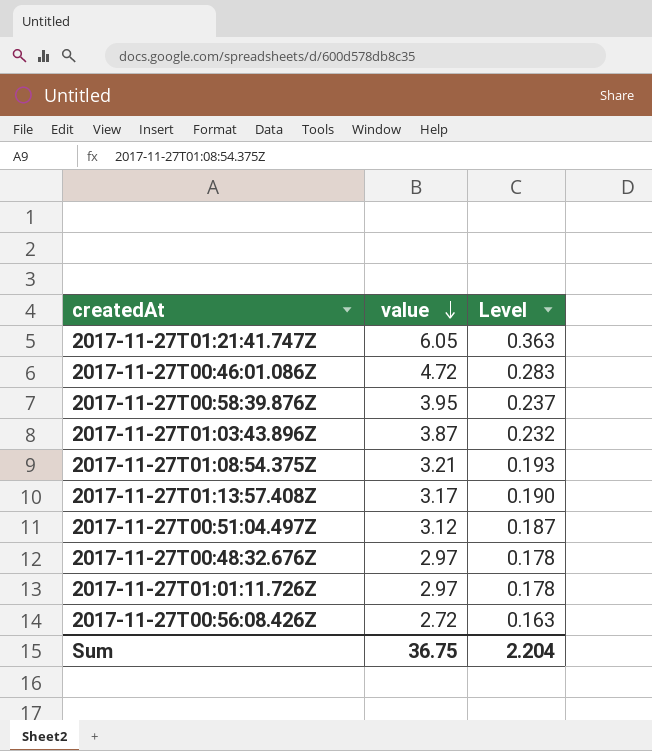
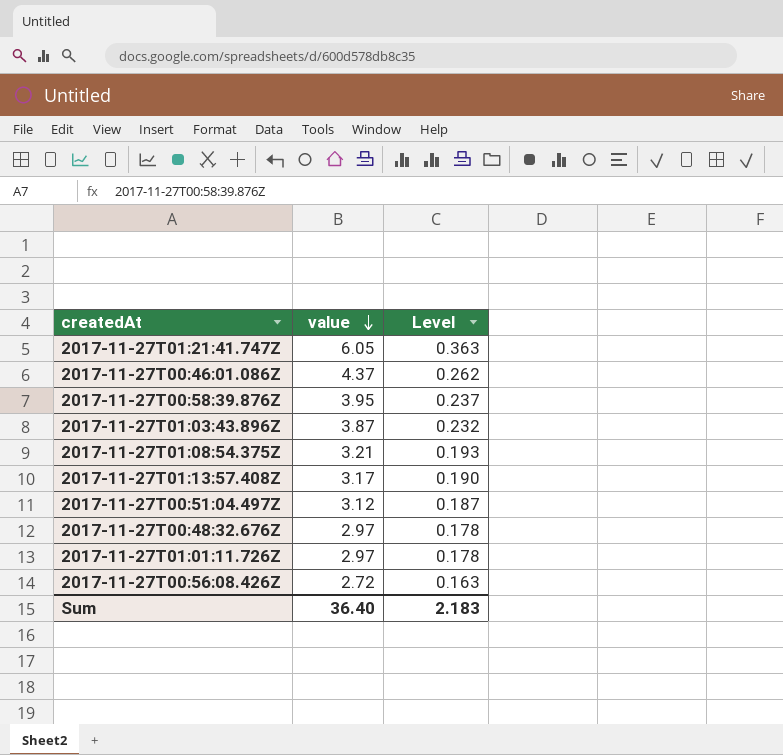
2017-11-27T00:46:01.086Z | value: 4.72 -> 4.37
2017-11-27T00:46:01.086Z | Level: 0.283 -> 0.262
Sum | value: 36.75 -> 36.40
Sum | Level: 2.204 -> 2.183

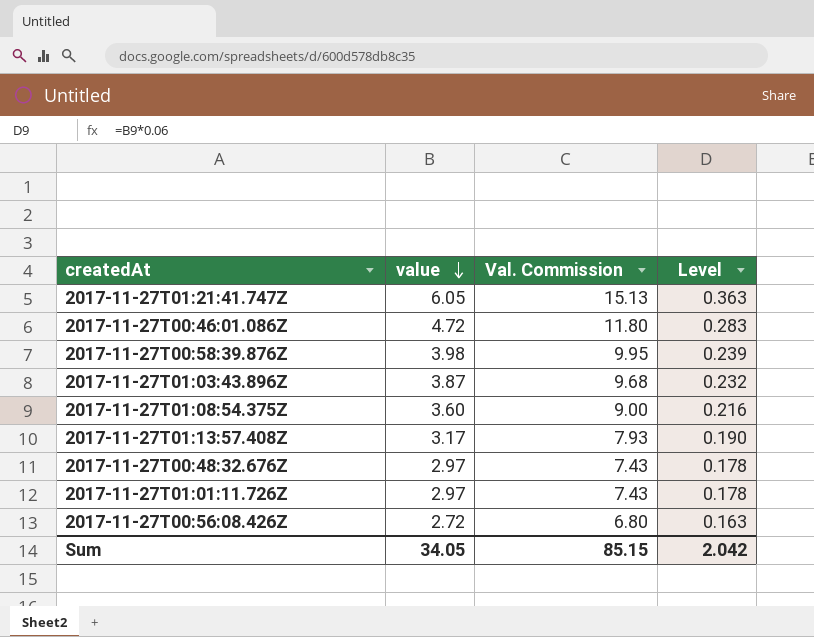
column Val. Commission | formula: none -> [value] * 2.5
row 2017-11-27T00:51:04.497Z: 3.12 | 0.187 -> none
2017-11-27T00:46:01.086Z | value: 4.37 -> 4.72
2017-11-27T00:46:01.086Z | Level: 0.262 -> 0.283
2017-11-27T00:58:39.876Z | value: 3.95 -> 3.98
2017-11-27T00:58:39.876Z | Level: 0.237 -> 0.239
2017-11-27T01:08:54.375Z | value: 3.21 -> 3.60
2017-11-27T01:08:54.375Z | Level: 0.193 -> 0.216
Sum | value: 36.40 -> 34.05
Sum | Level: 2.183 -> 2.042

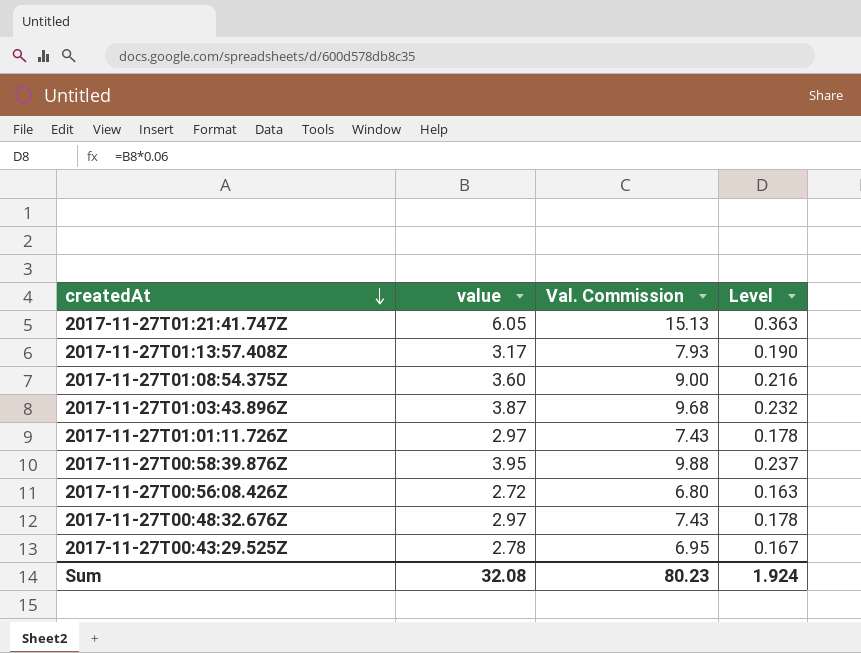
row order: value descending -> createdAt descending
row 2017-11-27T00:46:01.086Z: 4.72 | 11.80 | 0.283 -> none
2017-11-27T00:58:39.876Z | value: 3.98 -> 3.95
2017-11-27T00:58:39.876Z | Val. Commission: 9.95 -> 9.88
2017-11-27T00:58:39.876Z | Level: 0.239 -> 0.237
row 2017-11-27T00:43:29.525Z: none -> 2.78 | 6.95 | 0.167
Sum | value: 34.05 -> 32.08
Sum | Val. Commission: 85.15 -> 80.23
Sum | Level: 2.042 -> 1.924

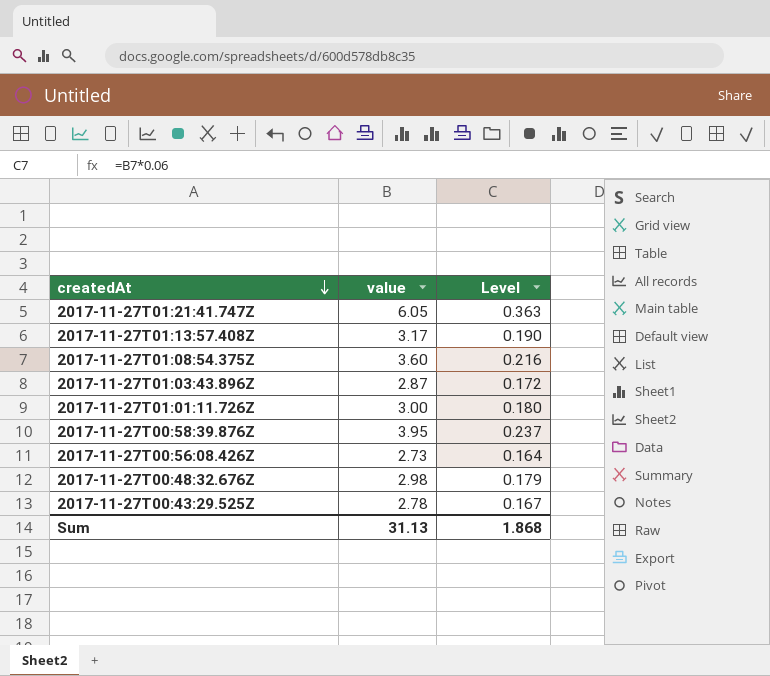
column Val. Commission | formula: [value] * 2.5 -> none
2017-11-27T01:03:43.896Z | value: 3.87 -> 2.87
2017-11-27T01:03:43.896Z | Level: 0.232 -> 0.172
2017-11-27T01:01:11.726Z | value: 2.97 -> 3.00
2017-11-27T01:01:11.726Z | Level: 0.178 -> 0.180
2017-11-27T00:56:08.426Z | value: 2.72 -> 2.73
2017-11-27T00:56:08.426Z | Level: 0.163 -> 0.164
2017-11-27T00:48:32.676Z | value: 2.97 -> 2.98
2017-11-27T00:48:32.676Z | Level: 0.178 -> 0.179
Sum | value: 32.08 -> 31.13
Sum | Level: 1.924 -> 1.868

